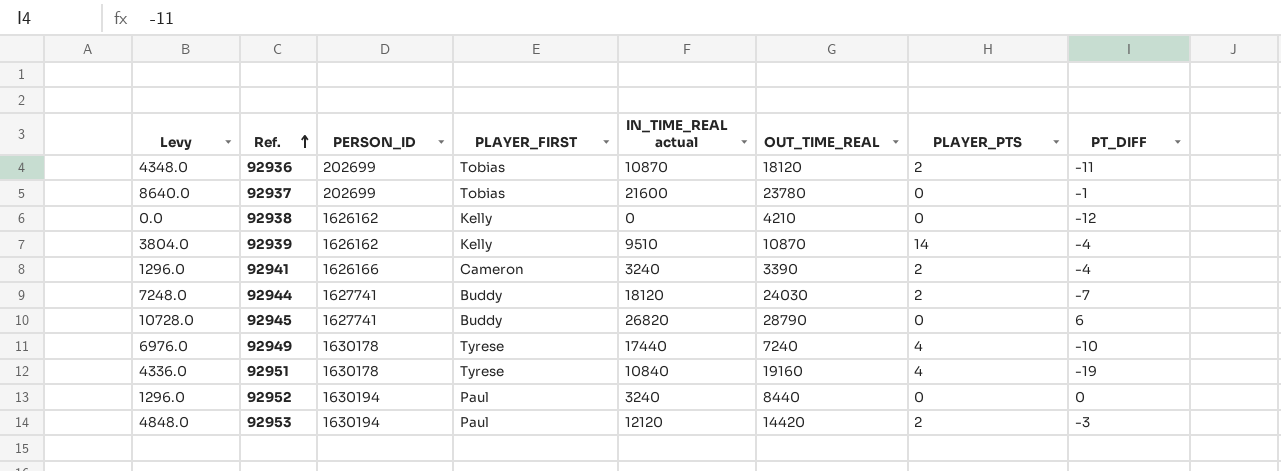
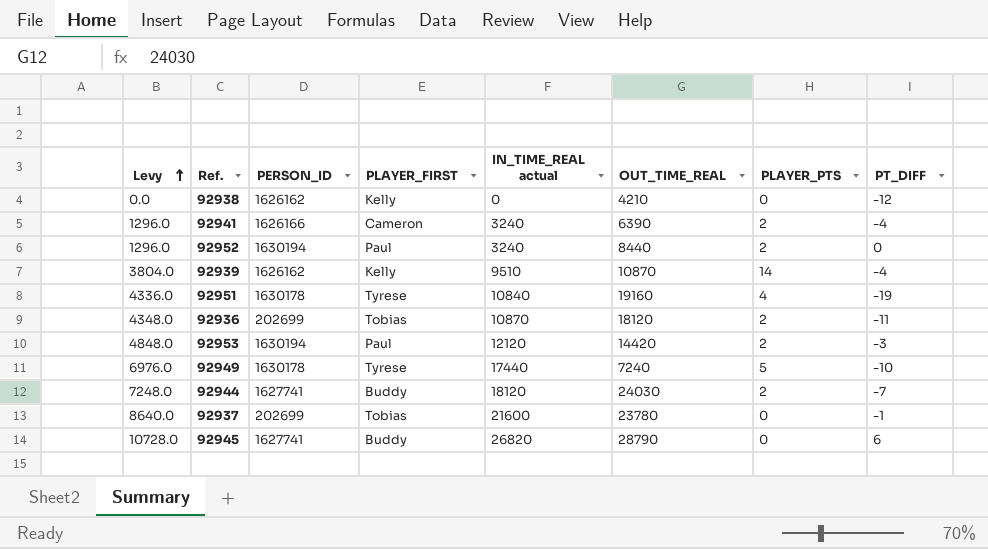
row order: Ref. ascending -> Levy ascending
92941 | OUT_TIME_REAL: 3390 -> 6390
92952 | PLAYER_PTS: 0 -> 2
92949 | PLAYER_PTS: 4 -> 5

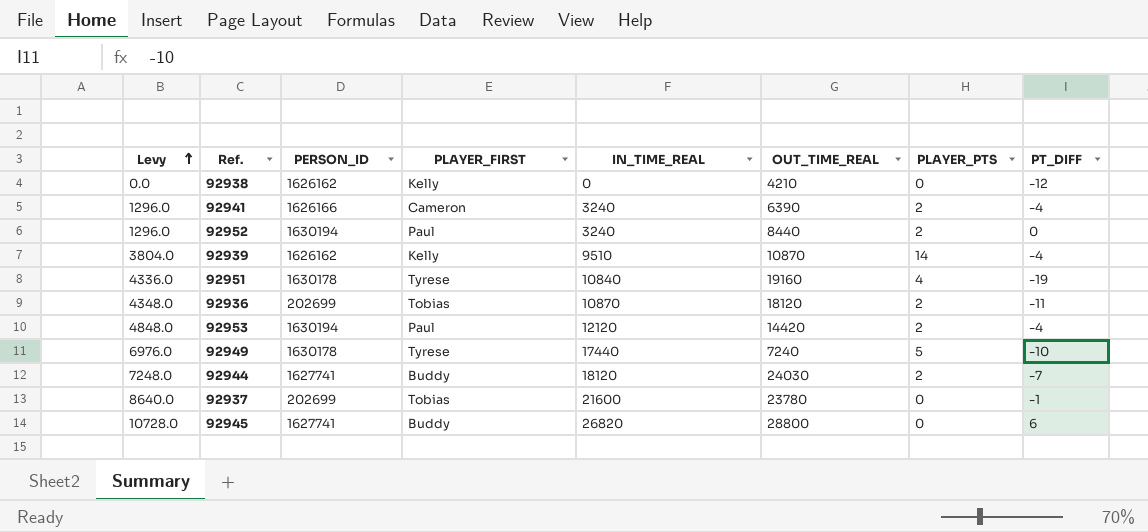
column name: IN_TIME_REAL actual -> IN_TIME_REAL
92953 | PT_DIFF: -3 -> -4
92945 | OUT_TIME_REAL: 28790 -> 28800

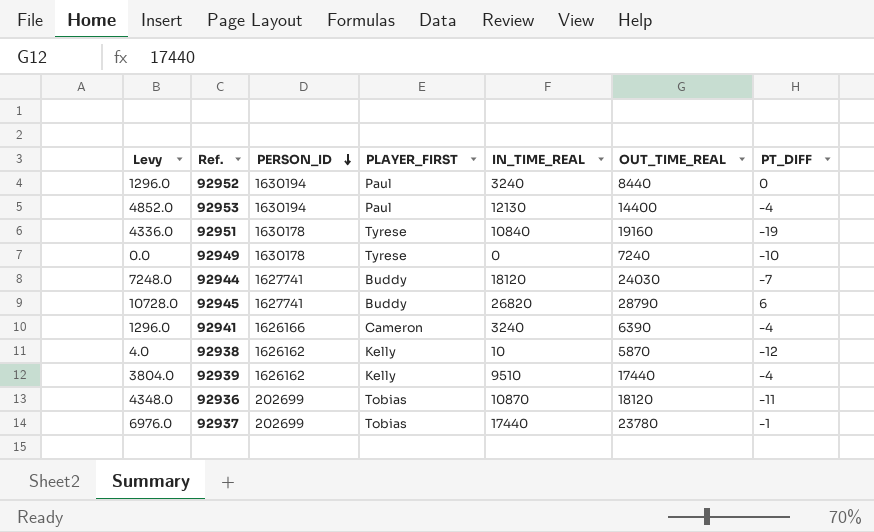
row order: Levy ascending -> PERSON_ID descending
column PLAYER_PTS | position: 7 -> none
92953 | Levy: 4848.0 -> 4852.0
92953 | IN_TIME_REAL: 12120 -> 12130
92953 | OUT_TIME_REAL: 14420 -> 14400
92949 | Levy: 6976.0 -> 0.0
92949 | IN_TIME_REAL: 17440 -> 0
92945 | OUT_TIME_REAL: 28800 -> 28790
92938 | Levy: 0.0 -> 4.0
92938 | IN_TIME_REAL: 0 -> 10
92938 | OUT_TIME_REAL: 4210 -> 5870
92939 | OUT_TIME_REAL: 10870 -> 17440
92937 | Levy: 8640.0 -> 6976.0
92937 | IN_TIME_REAL: 21600 -> 17440

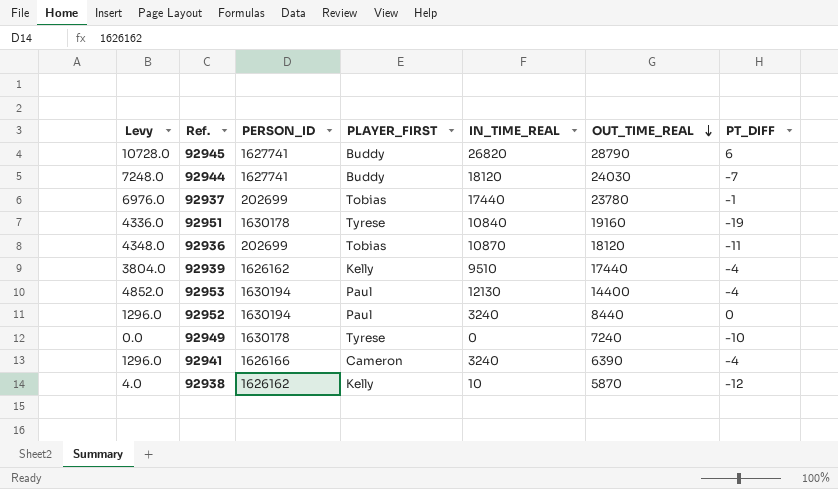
row order: PERSON_ID descending -> OUT_TIME_REAL descending

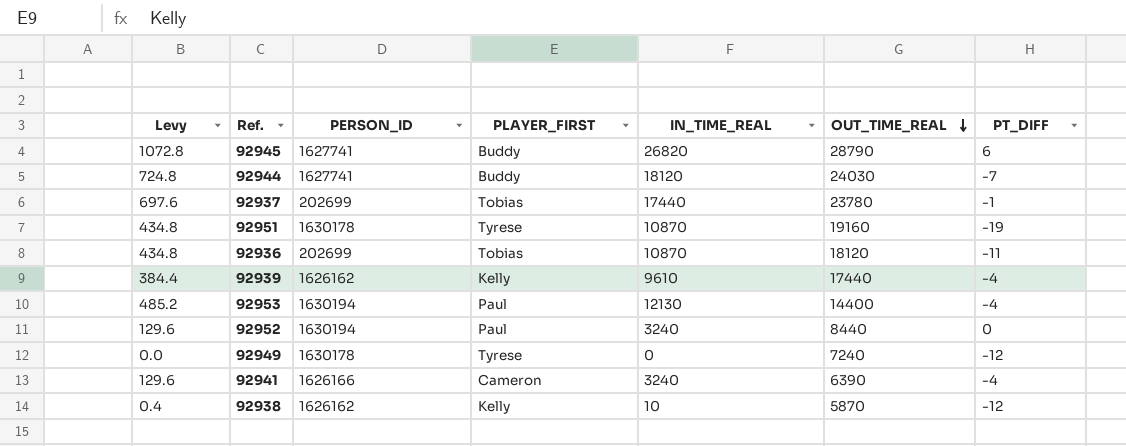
column Levy | formula: [IN_TIME_REAL] * 0.4 -> [IN_TIME_REAL] * 0.04
92951 | IN_TIME_REAL: 10840 -> 10870
92939 | IN_TIME_REAL: 9510 -> 9610
92949 | PT_DIFF: -10 -> -12

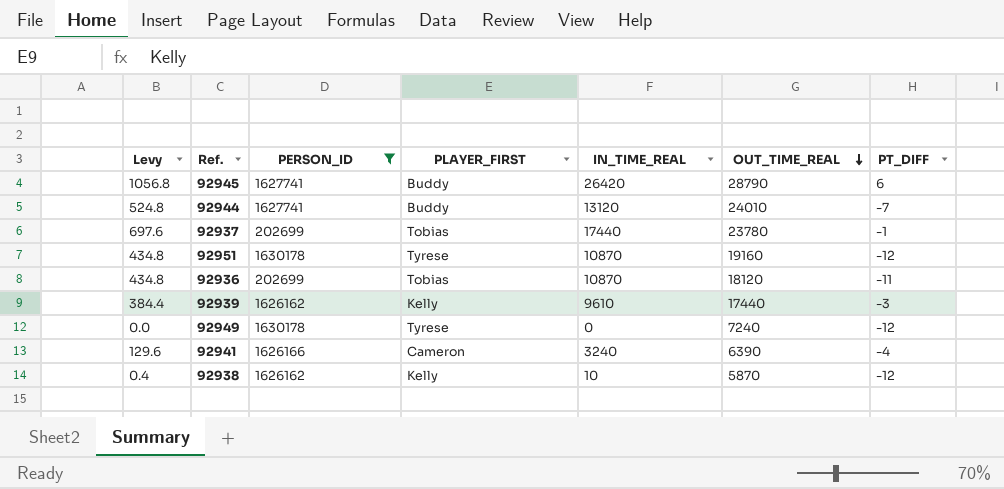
filter: none -> PERSON_ID != 1630194
92945 | Levy: 1072.8 -> 1056.8
92945 | IN_TIME_REAL: 26820 -> 26420
92944 | Levy: 724.8 -> 524.8
92944 | IN_TIME_REAL: 18120 -> 13120
92944 | OUT_TIME_REAL: 24030 -> 24010
92951 | PT_DIFF: -19 -> -12
92939 | PT_DIFF: -4 -> -3

